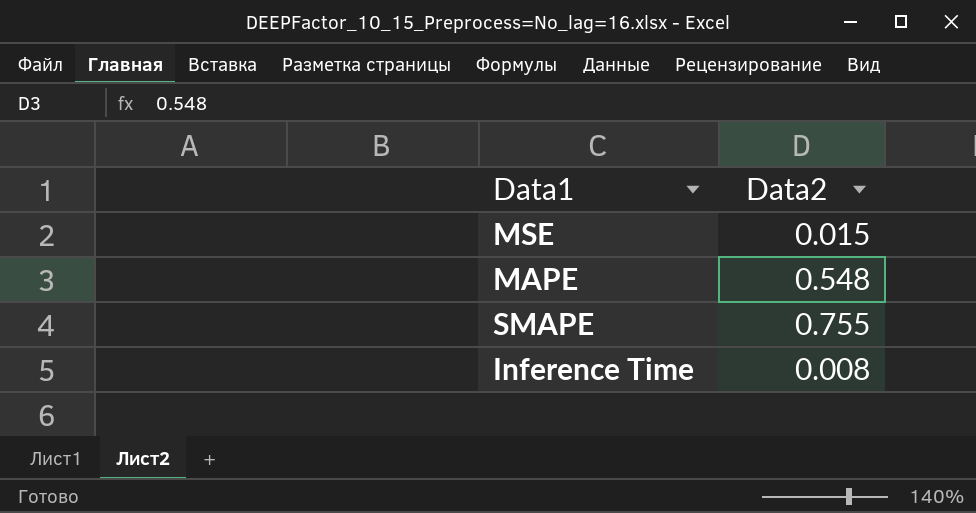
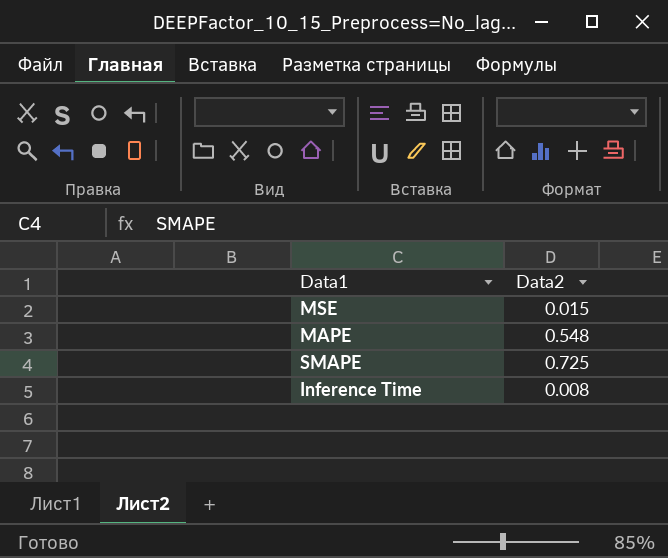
SMAPE | Data2: 0.755 -> 0.725

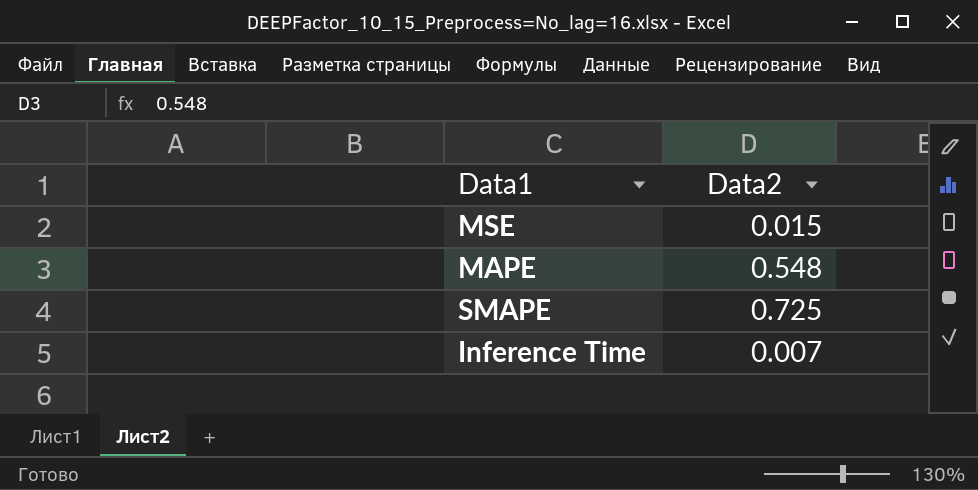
Inference Time | Data2: 0.008 -> 0.007

